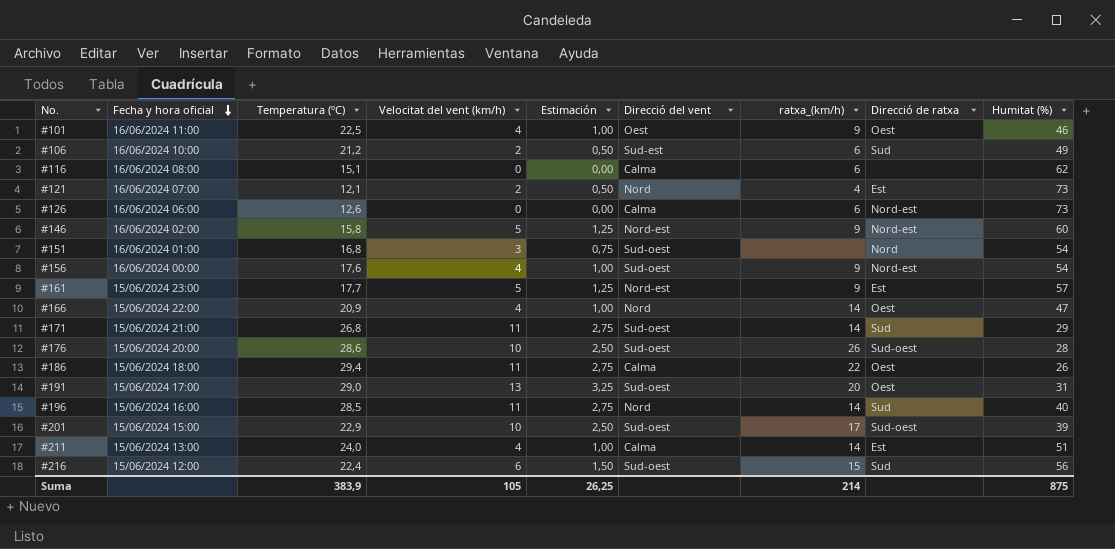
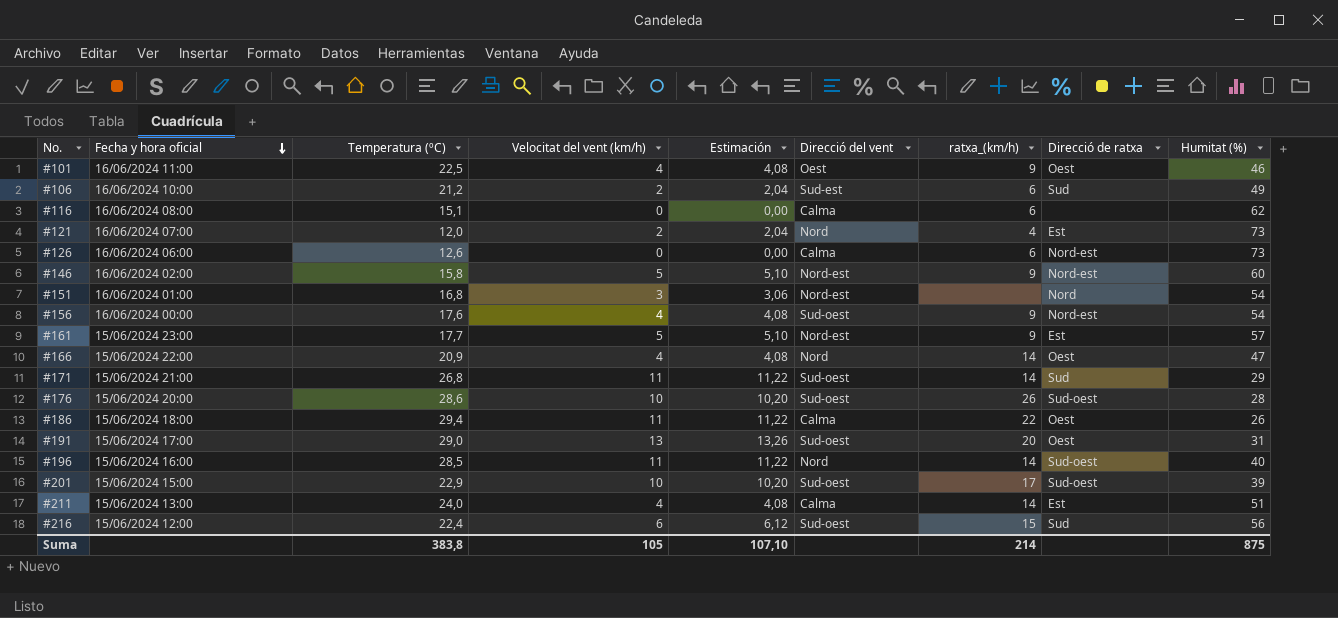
column Estimación | formula: [Velocitat del vent (km/h)] * 0,25 -> [Velocitat del vent (km/h)] * 1,02
#121 | Temperatura (ºC): 12,1 -> 12,0
#151 | Direcció del vent: Sud-oest -> Nord-est
#196 | Direcció de ratxa: Sud -> Sud-oest
Suma | Temperatura (ºC): 383,9 -> 383,8
Suma | Estimación: 26,25 -> 107,10

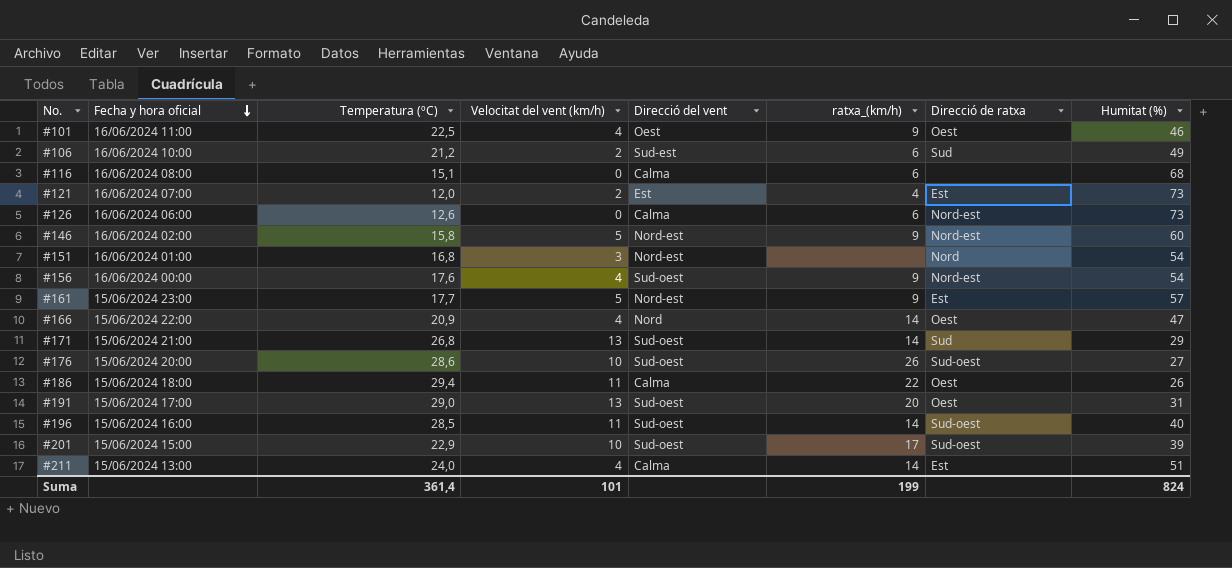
column Estimación | formula: [Velocitat del vent (km/h)] * 1,02 -> none
row #216: 15/06/2024 12:00 | 22,4 | 6 | 6,12 | Sud-oest | 15 | Sud | 56 -> none
#116 | Humitat (%): 62 -> 68
#121 | Direcció del vent: Nord -> Est
#171 | Velocitat del vent (km/h): 11 -> 13
#176 | Humitat (%): 28 -> 27
#196 | Direcció del vent: Nord -> Sud-oest
Suma | Temperatura (ºC): 383,8 -> 361,4
Suma | Velocitat del vent (km/h): 105 -> 101
Suma | ratxa_(km/h): 214 -> 199
Suma | Humitat (%): 875 -> 824

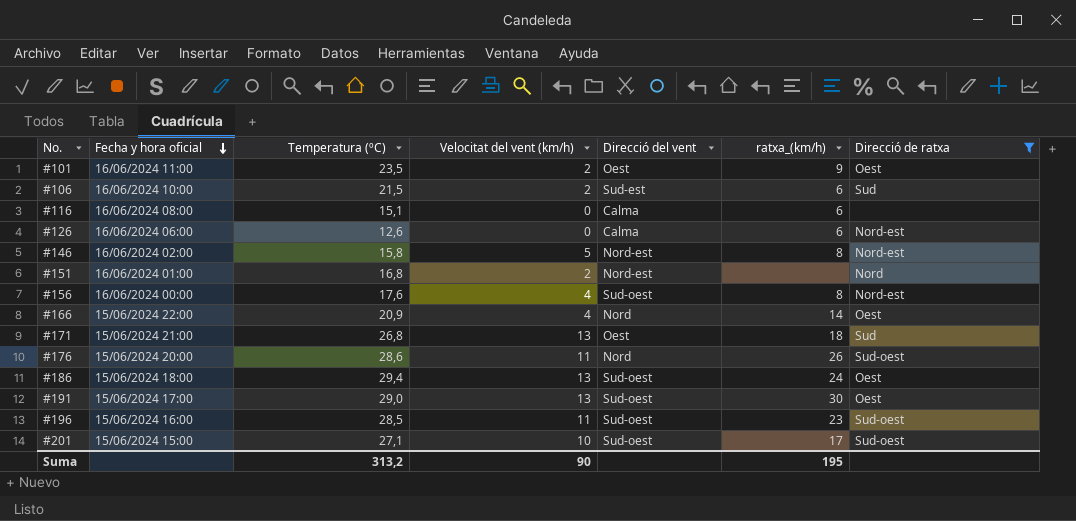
filter: none -> Direcció de ratxa != Est
column Humitat (%) | position: 8 -> none
#101 | Temperatura (ºC): 22,5 -> 23,5
#101 | Velocitat del vent (km/h): 4 -> 2
#106 | Temperatura (ºC): 21,2 -> 21,5
#146 | ratxa_(km/h): 9 -> 8
#151 | Velocitat del vent (km/h): 3 -> 2
#156 | ratxa_(km/h): 9 -> 8
#171 | Direcció del vent: Sud-oest -> Oest
#171 | ratxa_(km/h): 14 -> 18
#176 | Velocitat del vent (km/h): 10 -> 11
#176 | Direcció del vent: Sud-oest -> Nord
#186 | Velocitat del vent (km/h): 11 -> 13
#186 | Direcció del vent: Calma -> Sud-oest
#186 | ratxa_(km/h): 22 -> 24
#191 | ratxa_(km/h): 20 -> 30
#196 | ratxa_(km/h): 14 -> 23
#201 | Temperatura (ºC): 22,9 -> 27,1
Suma | Temperatura (ºC): 361,4 -> 313,2
Suma | Velocitat del vent (km/h): 101 -> 90
Suma | ratxa_(km/h): 199 -> 195

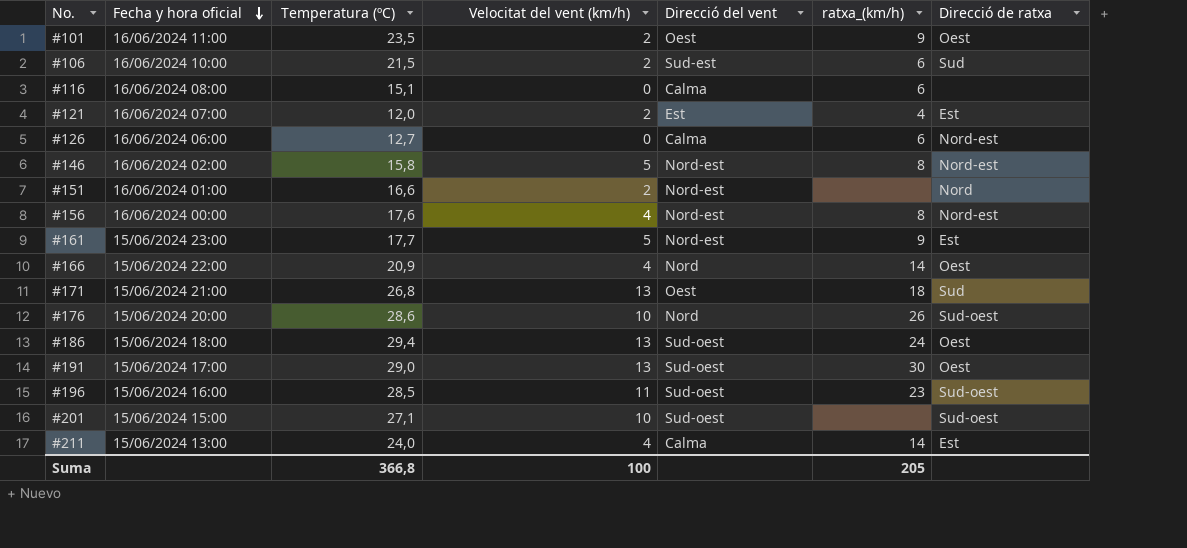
filter: Direcció de ratxa != Est -> none
#126 | Temperatura (ºC): 12,6 -> 12,7
#151 | Temperatura (ºC): 16,8 -> 16,6
#156 | Direcció del vent: Sud-oest -> Nord-est
#176 | Velocitat del vent (km/h): 11 -> 10
#201 | ratxa_(km/h): 17 -> none
Suma | Temperatura (ºC): 313,2 -> 366,8
Suma | Velocitat del vent (km/h): 90 -> 100
Suma | ratxa_(km/h): 195 -> 205

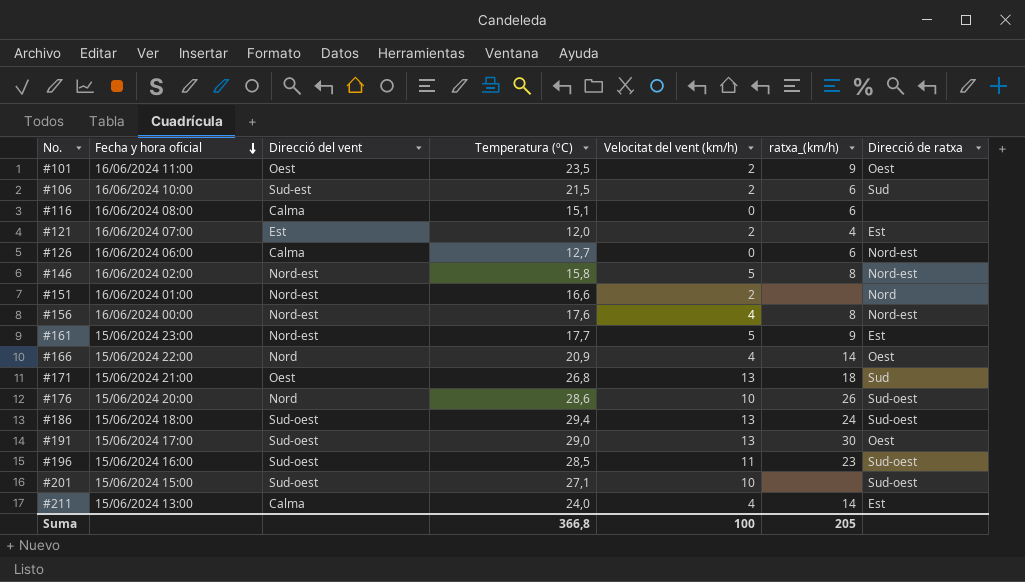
column Direcció del vent | position: 5 -> 3
#186 | Direcció de ratxa: Oest -> Sud-oest

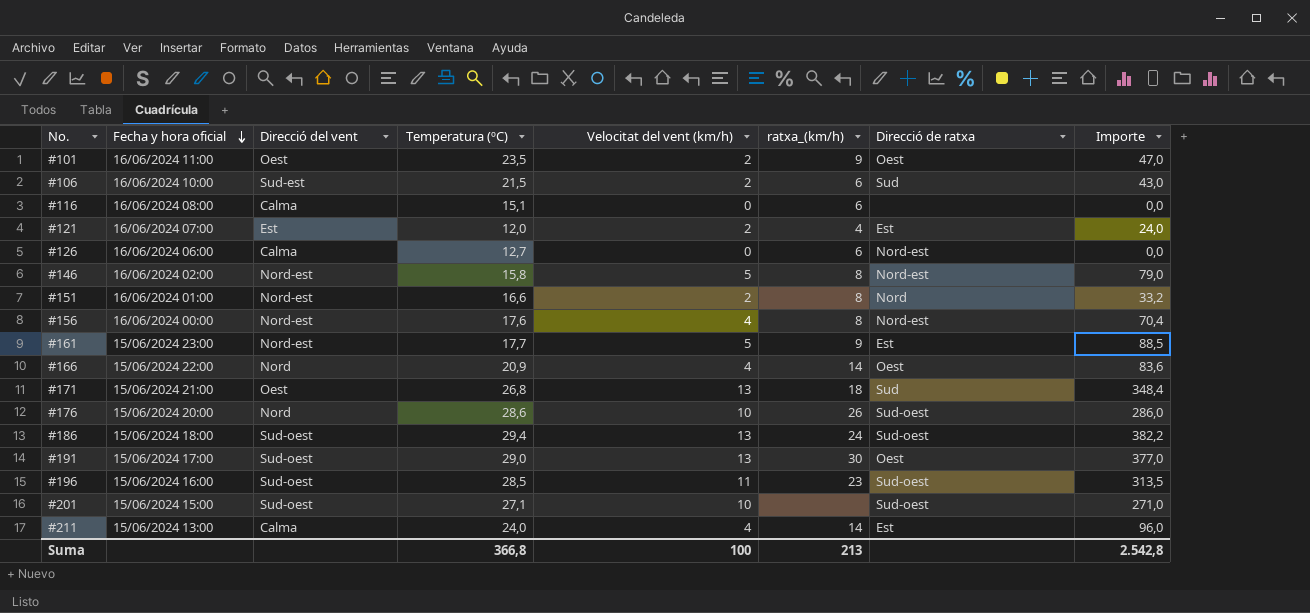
column Importe | formula: none -> [Temperatura (ºC)] * [Velocitat del vent (km/h)]
#151 | ratxa_(km/h): none -> 8
Suma | ratxa_(km/h): 205 -> 213

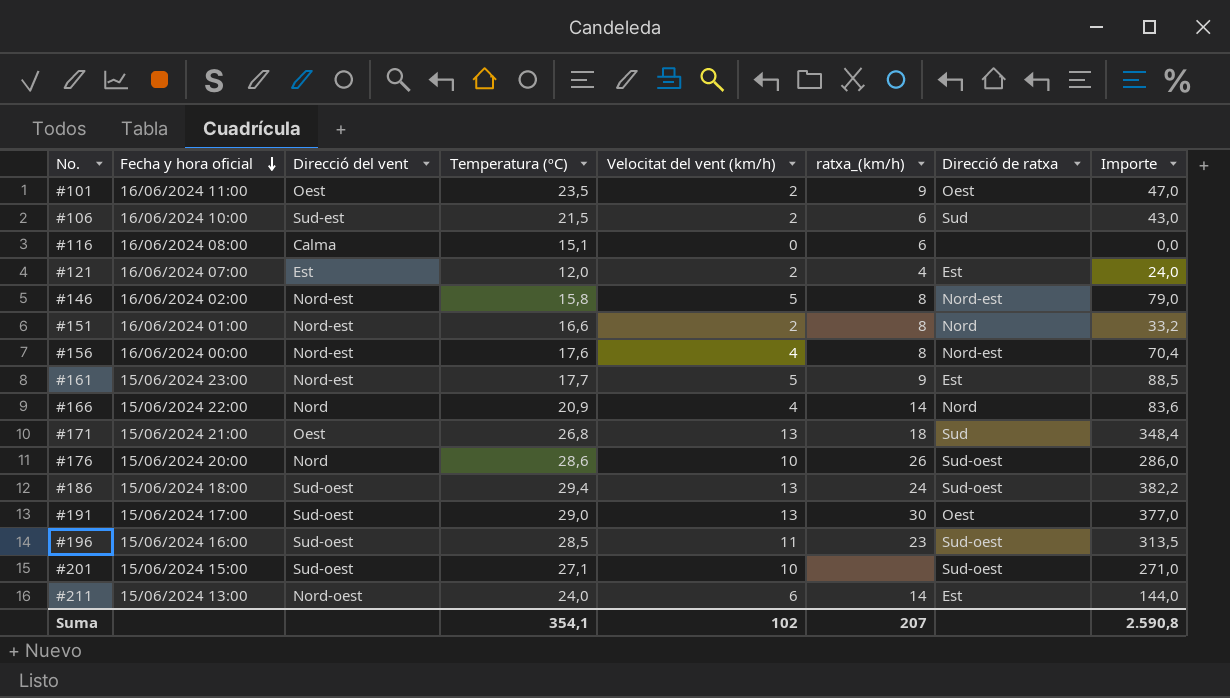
row #126: 16/06/2024 06:00 | Calma | 12,7 | 0 | 6 | Nord-est | 0,0 -> none
#166 | Direcció de ratxa: Oest -> Nord
#211 | Direcció del vent: Calma -> Nord-oest
#211 | Velocitat del vent (km/h): 4 -> 6
#211 | Importe: 96,0 -> 144,0
Suma | Temperatura (ºC): 366,8 -> 354,1
Suma | Velocitat del vent (km/h): 100 -> 102
Suma | ratxa_(km/h): 213 -> 207
Suma | Importe: 2.542,8 -> 2.590,8

